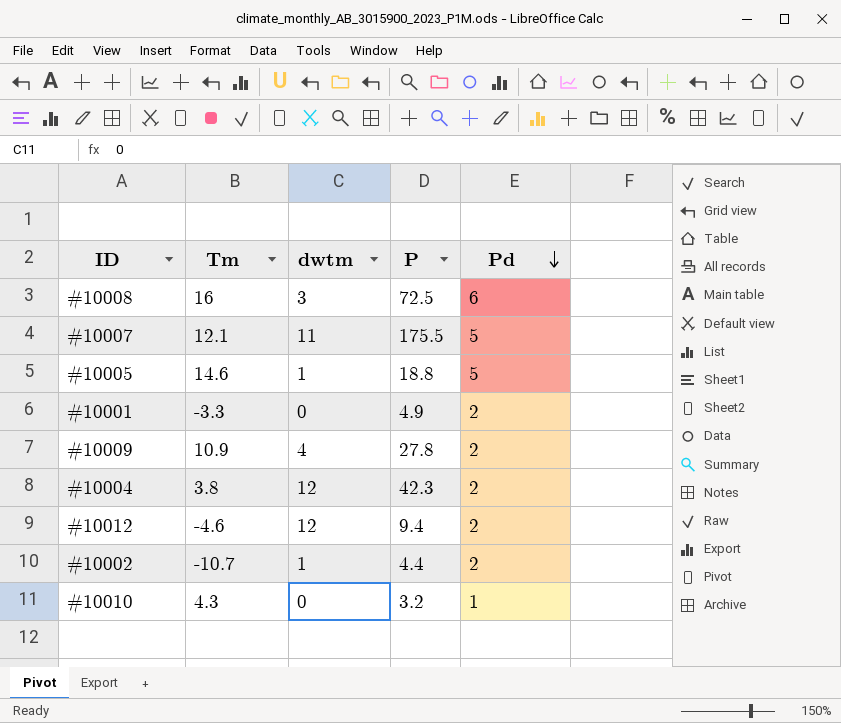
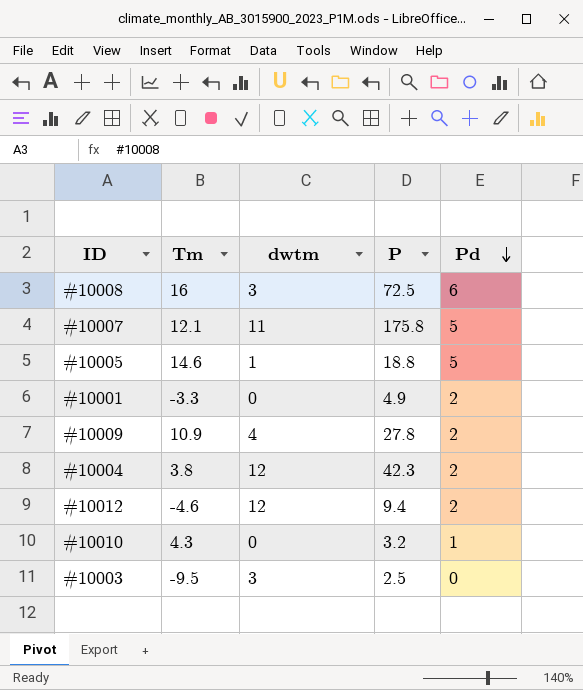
row #10002: -10.7 | 1 | 4.4 | 2 -> none
#10007 | P: 175.5 -> 175.8
row #10003: none -> -9.5 | 3 | 2.5 | 0

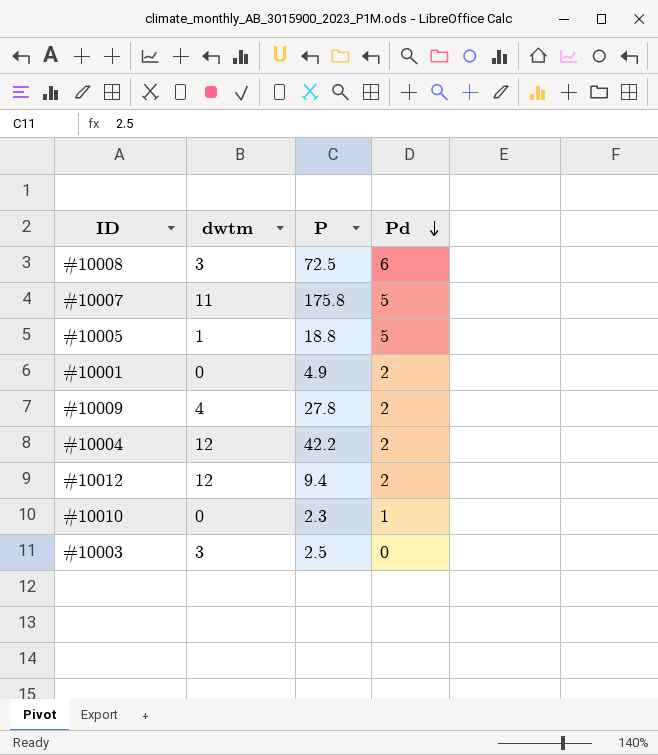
column Tm | position: 2 -> none
#10004 | P: 42.3 -> 42.2
#10010 | P: 3.2 -> 2.3

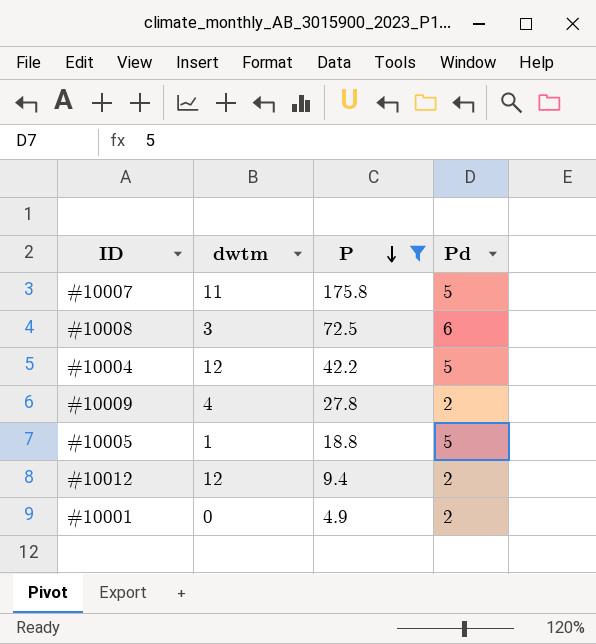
filter: none -> P >= 4.9
row order: Pd descending -> P descending
#10004 | Pd: 2 -> 5

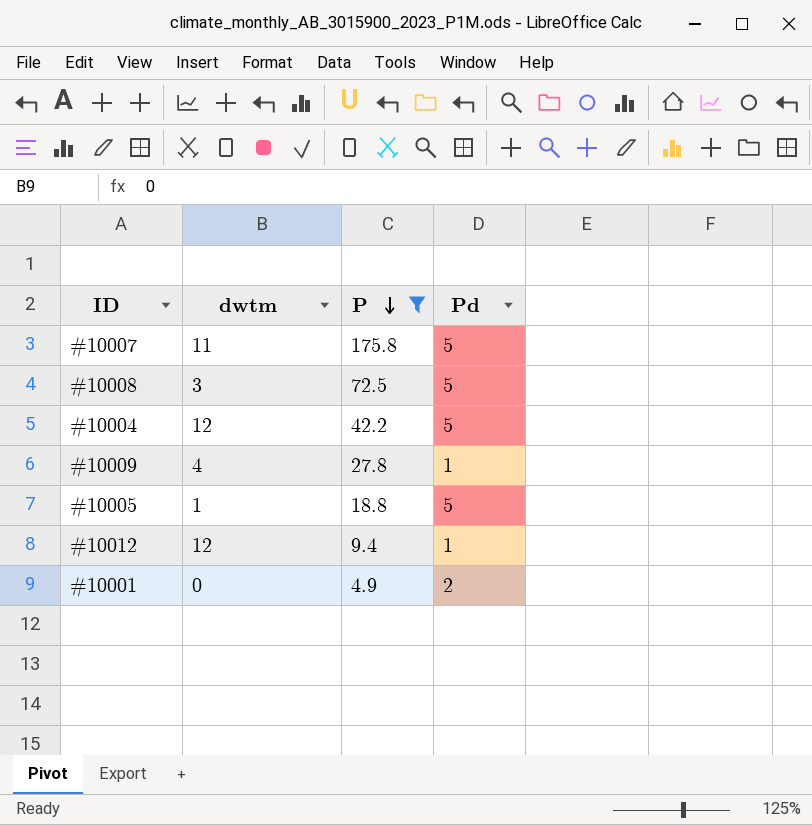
#10008 | Pd: 6 -> 5
#10009 | Pd: 2 -> 1
#10012 | Pd: 2 -> 1

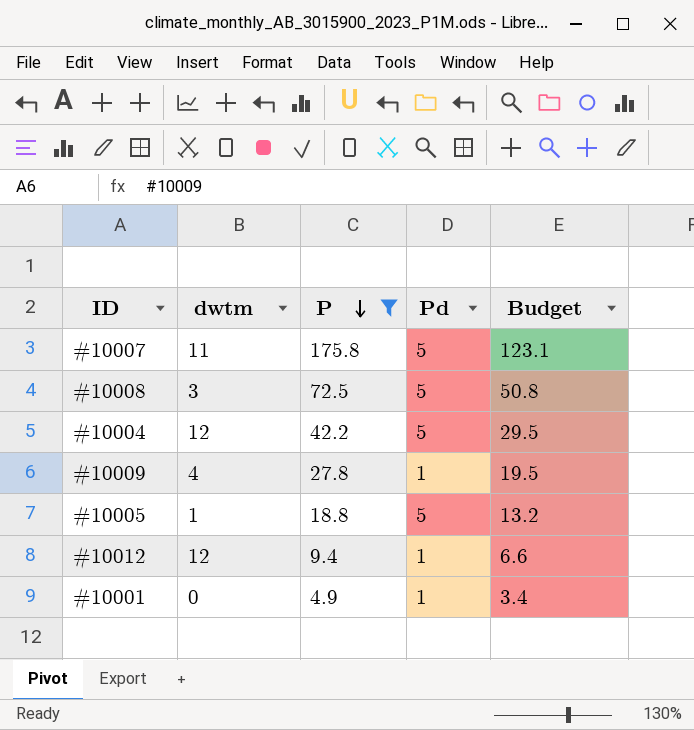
column Budget | formula: none -> [P] * 0.7
#10001 | Pd: 2 -> 1

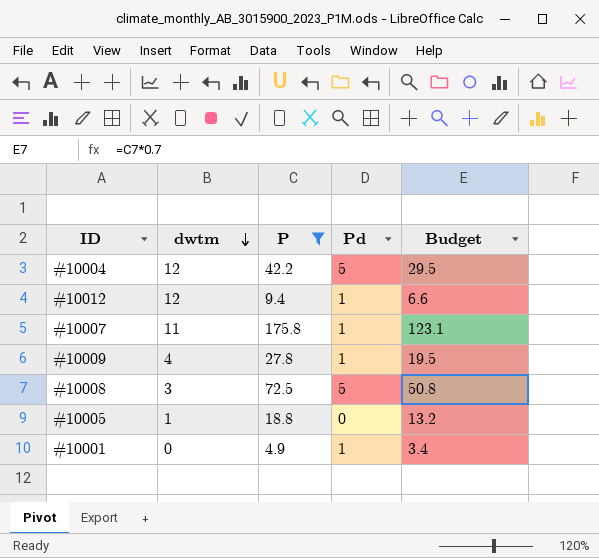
row order: P descending -> dwtm descending
#10007 | Pd: 5 -> 1
#10005 | Pd: 5 -> 0

